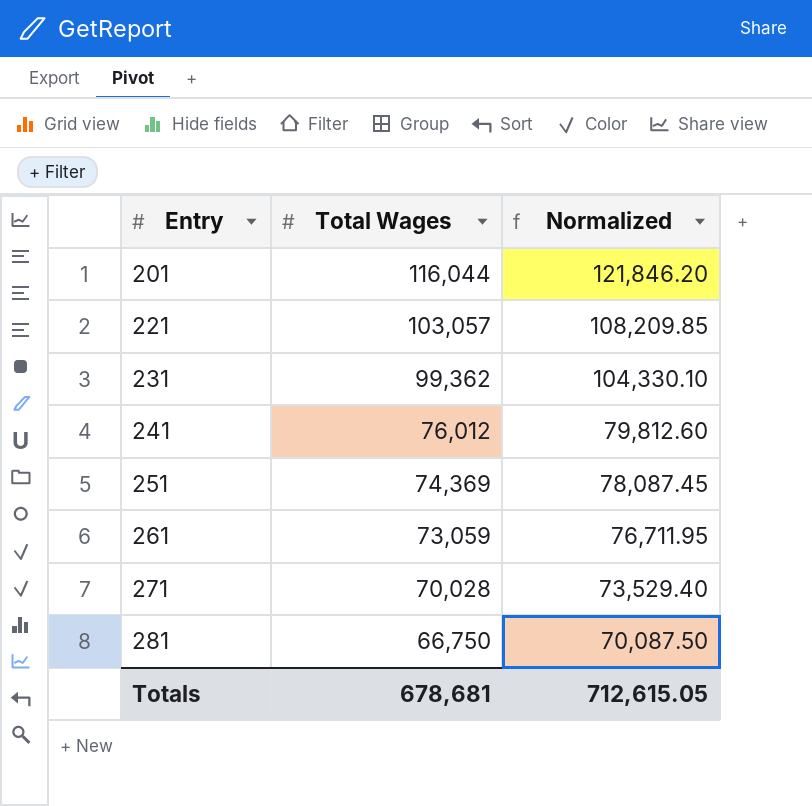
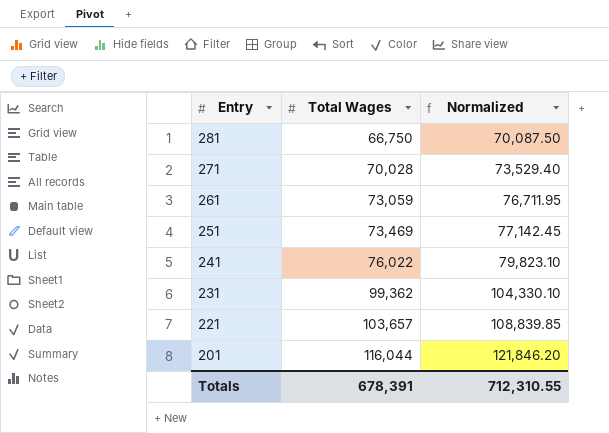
row order: Entry ascending -> Entry descending
251 | Total Wages: 74,369 -> 73,469
251 | Normalized: 78,087.45 -> 77,142.45
241 | Total Wages: 76,012 -> 76,022
241 | Normalized: 79,812.60 -> 79,823.10
221 | Total Wages: 103,057 -> 103,657
221 | Normalized: 108,209.85 -> 108,839.85
Totals | Total Wages: 678,681 -> 678,391
Totals | Normalized: 712,615.05 -> 712,310.55

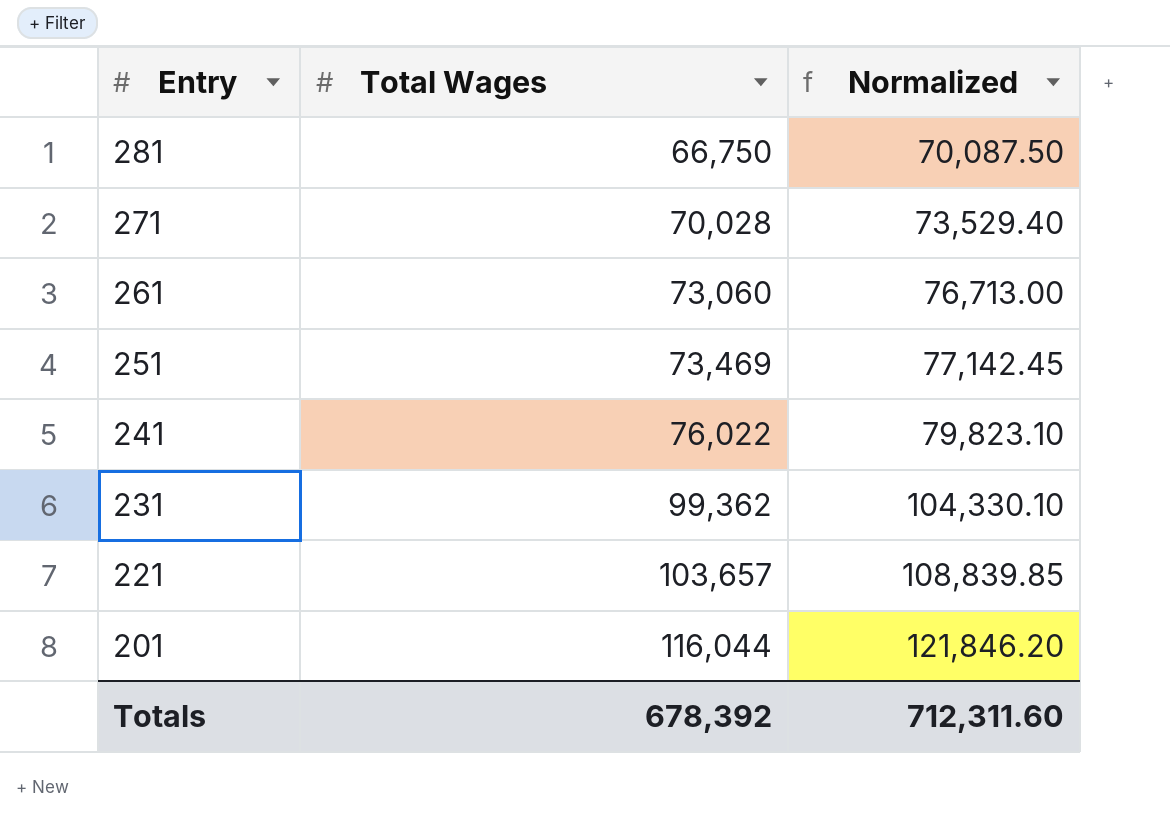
261 | Total Wages: 73,059 -> 73,060
261 | Normalized: 76,711.95 -> 76,713.00
Totals | Total Wages: 678,391 -> 678,392
Totals | Normalized: 712,310.55 -> 712,311.60

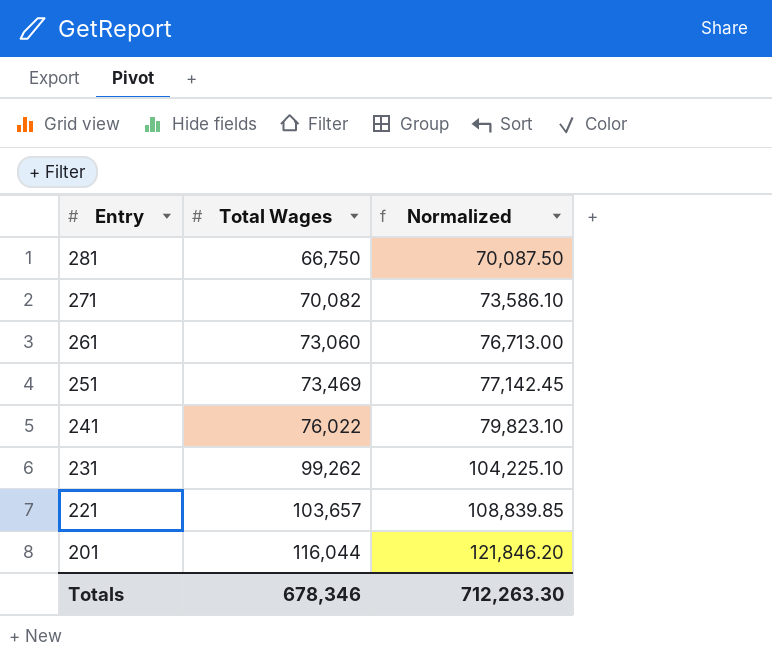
271 | Total Wages: 70,028 -> 70,082
271 | Normalized: 73,529.40 -> 73,586.10
231 | Total Wages: 99,362 -> 99,262
231 | Normalized: 104,330.10 -> 104,225.10
Totals | Total Wages: 678,392 -> 678,346
Totals | Normalized: 712,311.60 -> 712,263.30

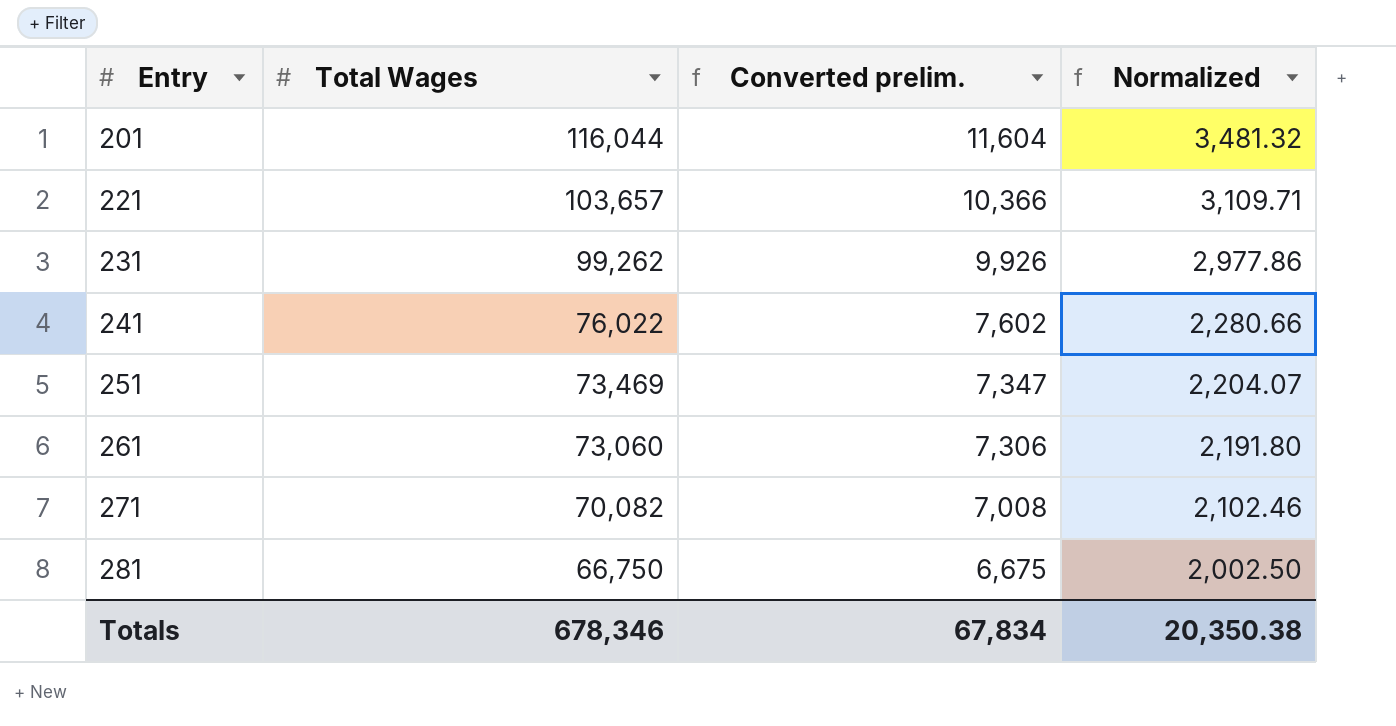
row order: Entry descending -> Entry ascending
column Converted prelim. | formula: none -> [Total Wages] * 0.1
column Normalized | formula: [Total Wages] * 1.05 -> [Total Wages] * 0.03
Totals | Normalized: 712,263.30 -> 20,350.38

